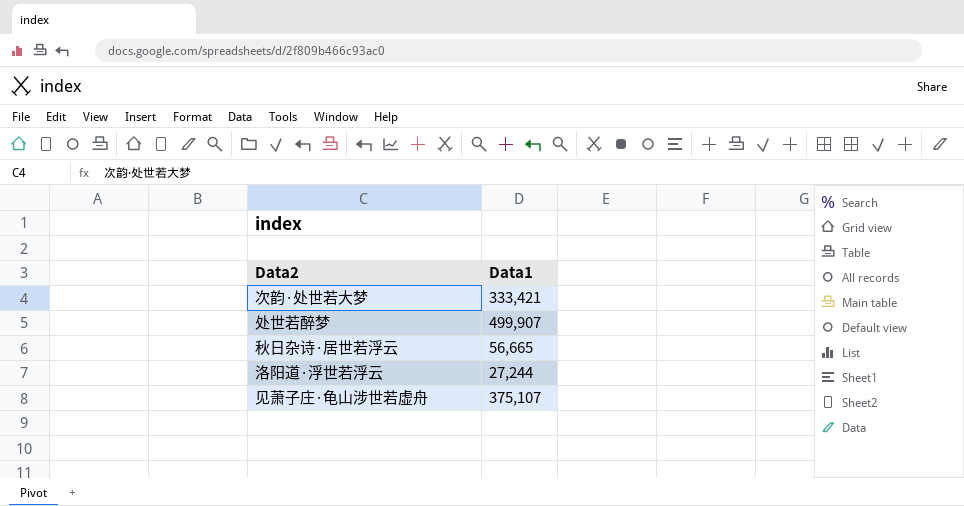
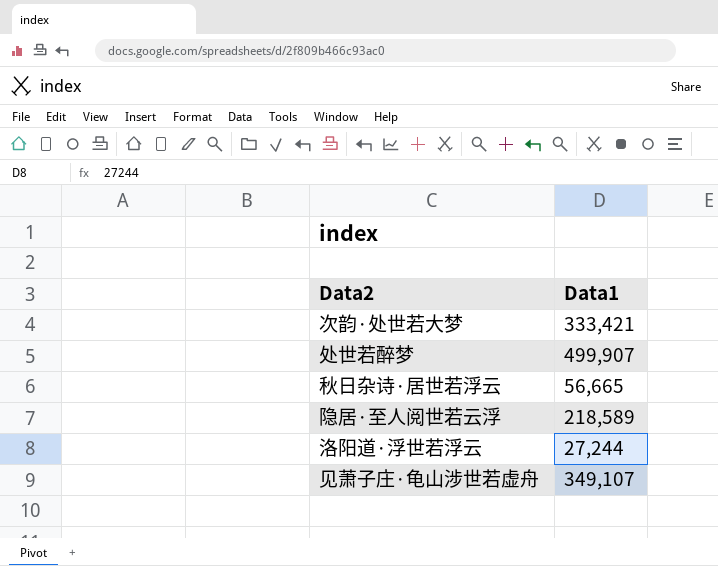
row 隐居·至人阅世若云浮: none -> 218,589
见萧子庄·龟山涉世若虚舟 | Data1: 375,107 -> 349,107

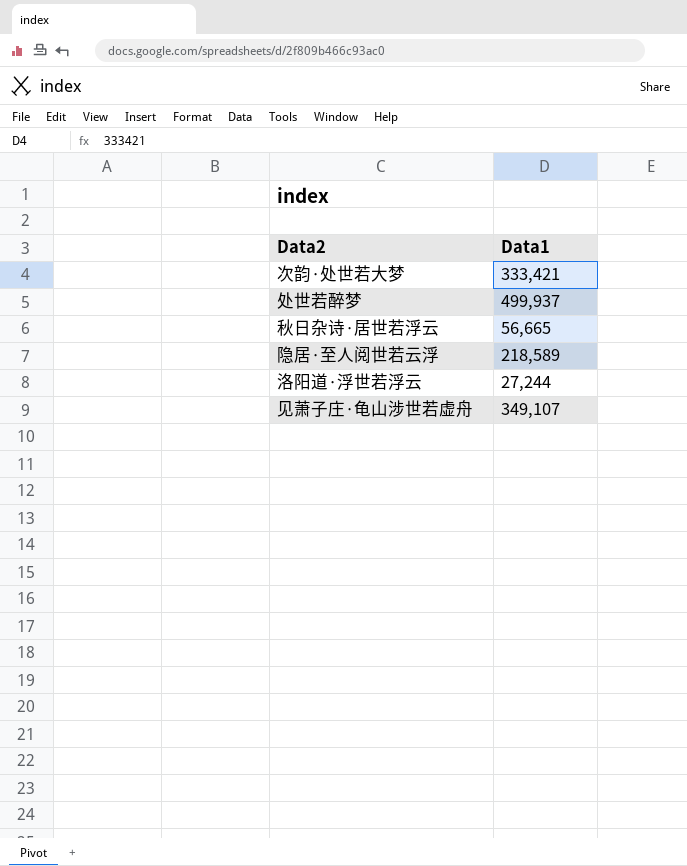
处世若醉梦 | Data1: 499,907 -> 499,937

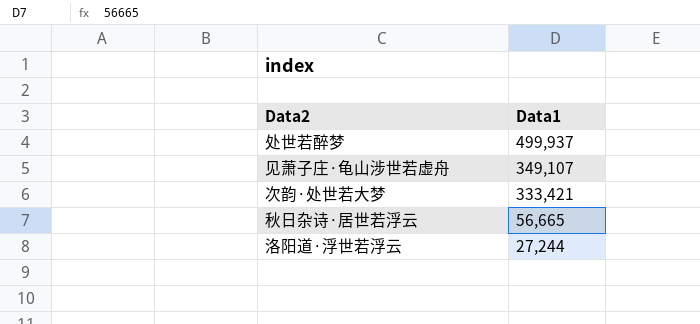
row order: none -> Data1 descending
row 隐居·至人阅世若云浮: 218,589 -> none

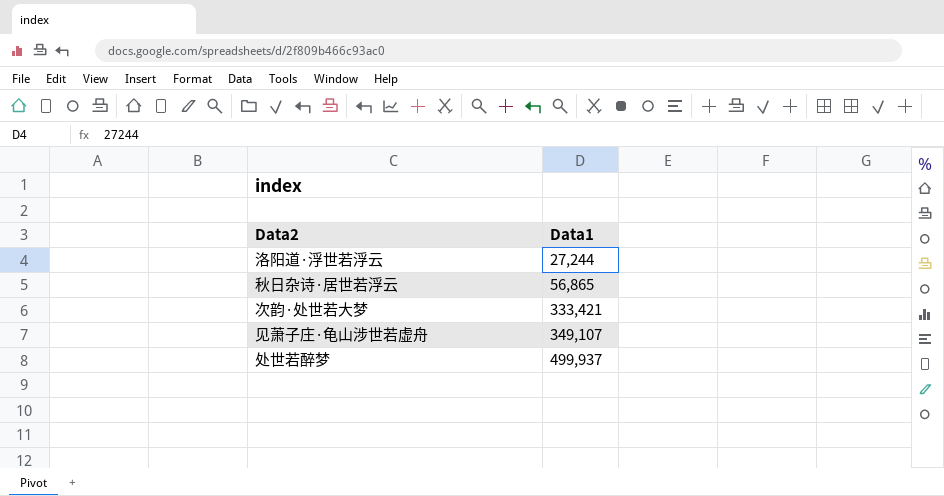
row order: Data1 descending -> Data1 ascending
秋日杂诗·居世若浮云 | Data1: 56,665 -> 56,865

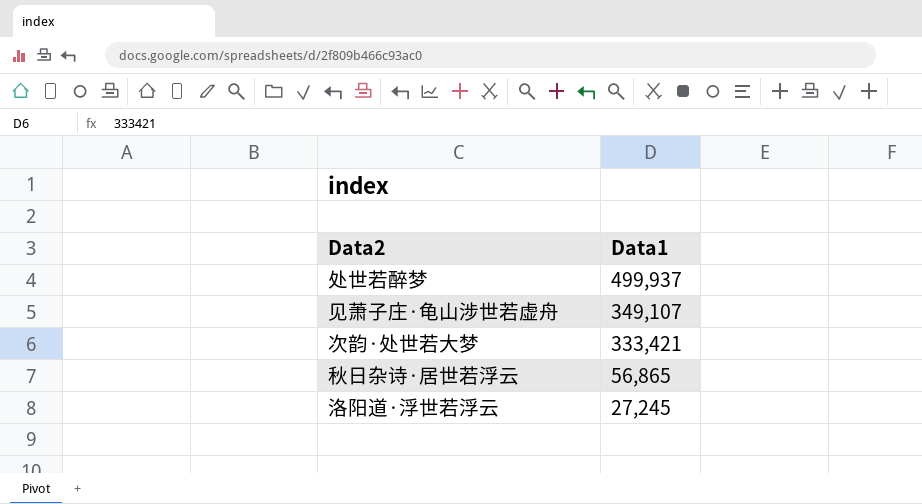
row order: Data1 ascending -> Data1 descending
洛阳道·浮世若浮云 | Data1: 27,244 -> 27,245

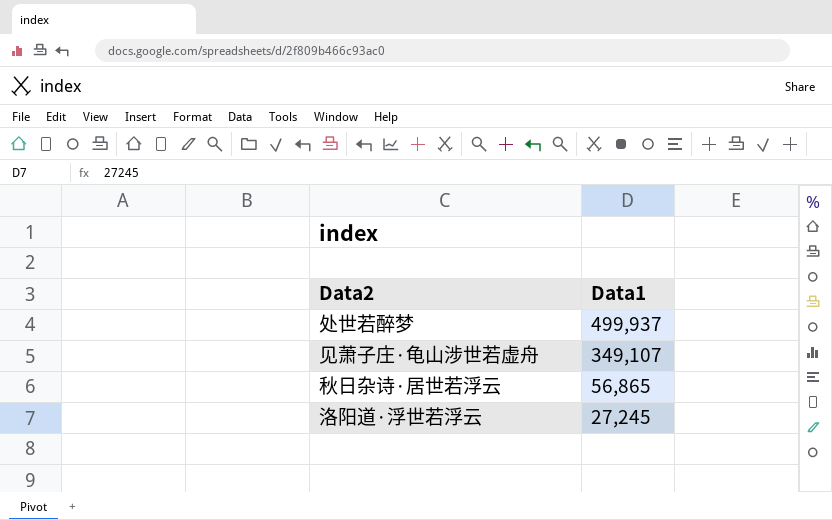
row 次韵·处世若大梦: 333,421 -> none

